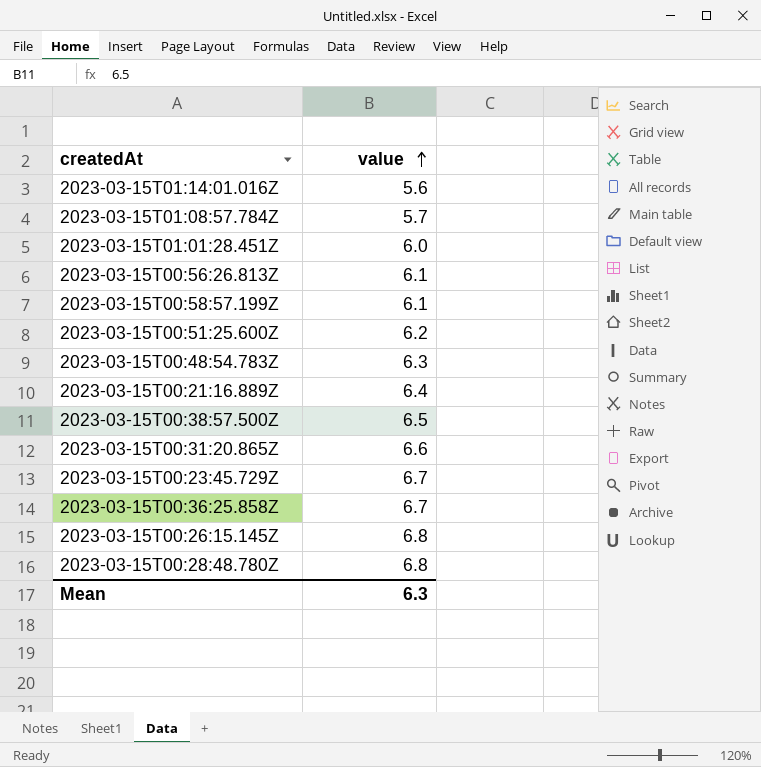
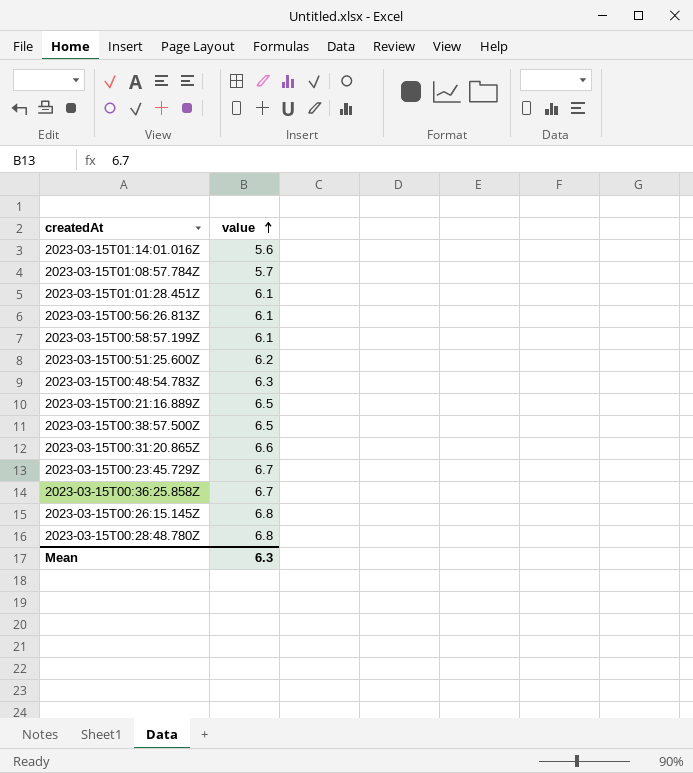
2023-03-15T01:01:28.451Z | value: 6.0 -> 6.1
2023-03-15T00:21:16.889Z | value: 6.4 -> 6.5

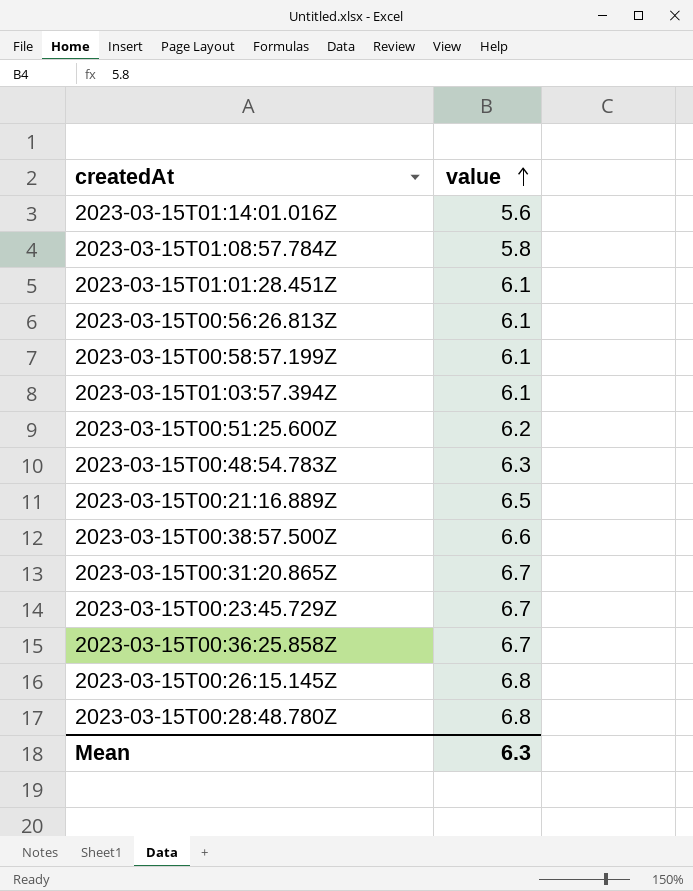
2023-03-15T01:08:57.784Z | value: 5.7 -> 5.8
row 2023-03-15T01:03:57.394Z: none -> 6.1
2023-03-15T00:38:57.500Z | value: 6.5 -> 6.6
2023-03-15T00:31:20.865Z | value: 6.6 -> 6.7

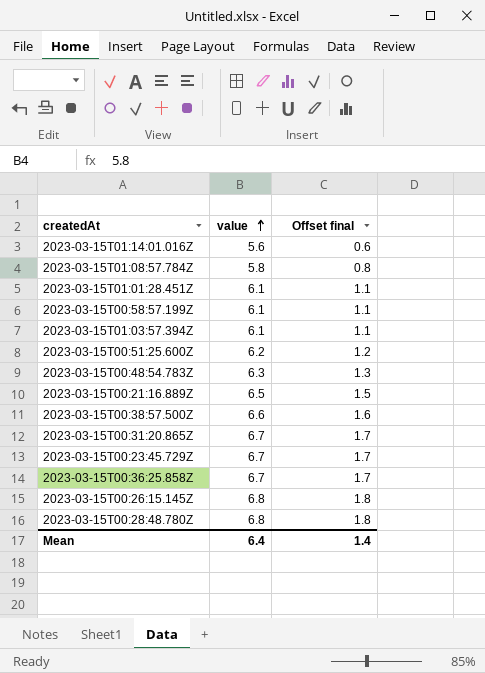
column Offset final | formula: none -> [value] - 5
row 2023-03-15T00:56:26.813Z: 6.1 -> none
Mean | value: 6.3 -> 6.4

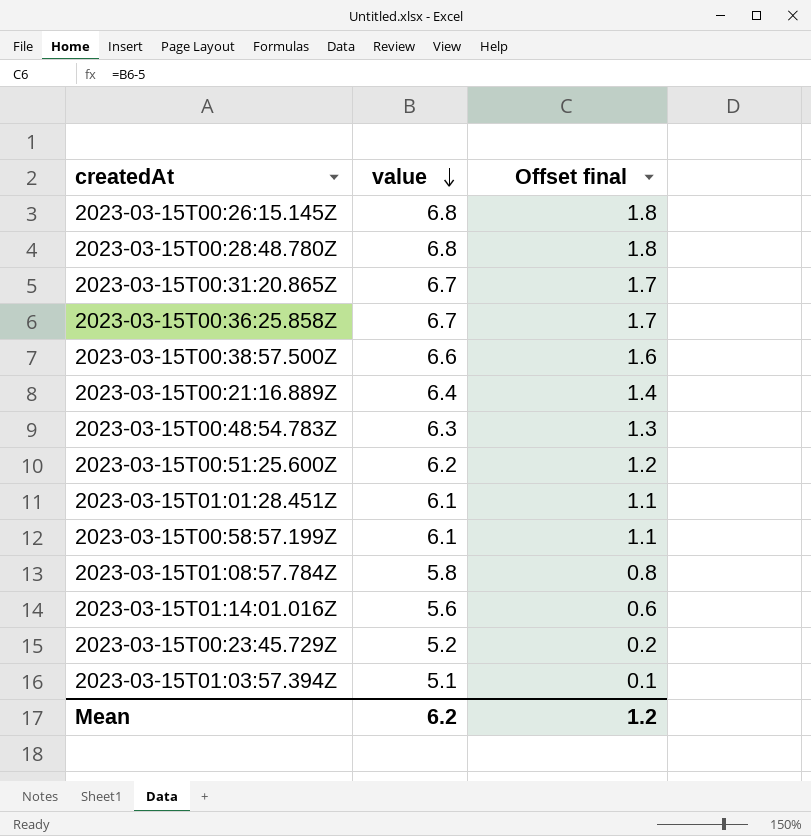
row order: value ascending -> value descending
2023-03-15T00:21:16.889Z | value: 6.5 -> 6.4
2023-03-15T00:21:16.889Z | Offset final: 1.5 -> 1.4
2023-03-15T00:23:45.729Z | value: 6.7 -> 5.2
2023-03-15T00:23:45.729Z | Offset final: 1.7 -> 0.2
2023-03-15T01:03:57.394Z | value: 6.1 -> 5.1
2023-03-15T01:03:57.394Z | Offset final: 1.1 -> 0.1
Mean | value: 6.4 -> 6.2
Mean | Offset final: 1.4 -> 1.2

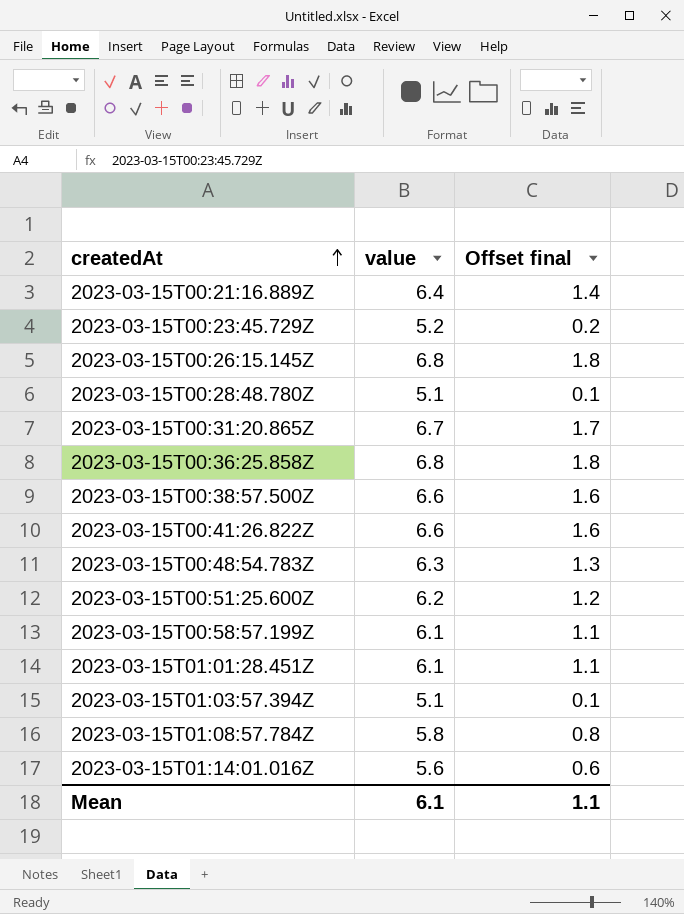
row order: value descending -> createdAt ascending
2023-03-15T00:28:48.780Z | value: 6.8 -> 5.1
2023-03-15T00:28:48.780Z | Offset final: 1.8 -> 0.1
2023-03-15T00:36:25.858Z | value: 6.7 -> 6.8
2023-03-15T00:36:25.858Z | Offset final: 1.7 -> 1.8
row 2023-03-15T00:41:26.822Z: none -> 6.6 | 1.6
Mean | value: 6.2 -> 6.1
Mean | Offset final: 1.2 -> 1.1

